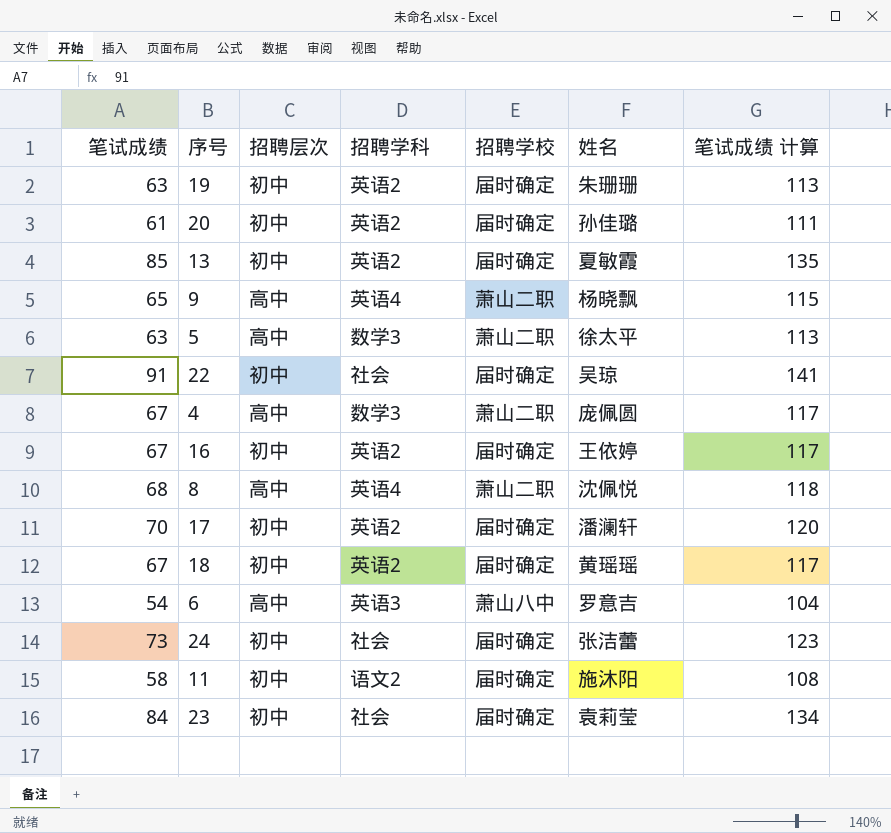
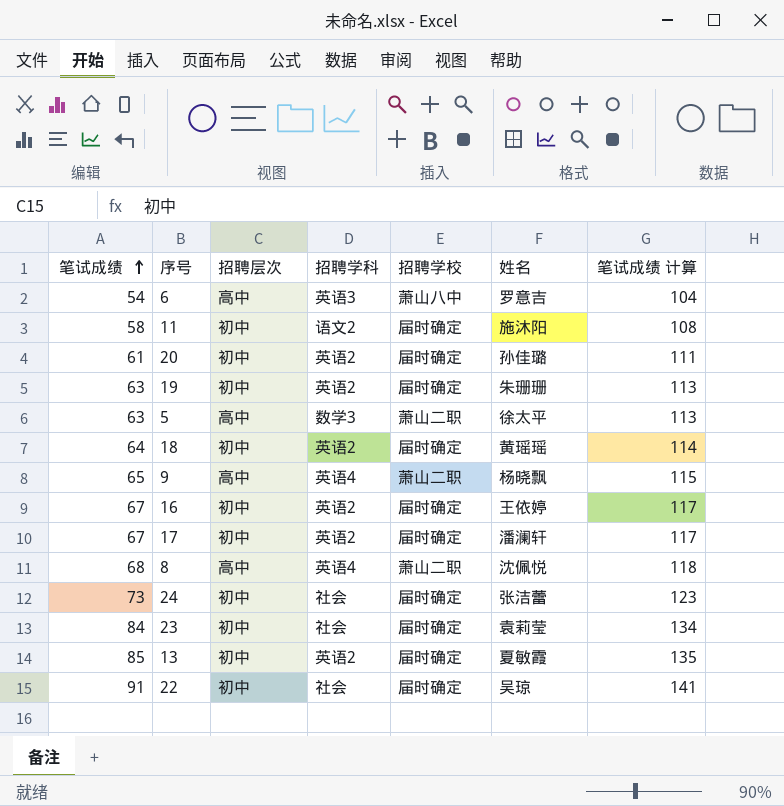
row order: none -> 笔试成绩 ascending
row 4: 67 | 高中 | 数学3 | 萧山二职 | 庞佩圆 | 117 -> none
18 | 笔试成绩: 67 -> 64
18 | 笔试成绩 计算: 117 -> 114
17 | 笔试成绩: 70 -> 67
17 | 笔试成绩 计算: 120 -> 117

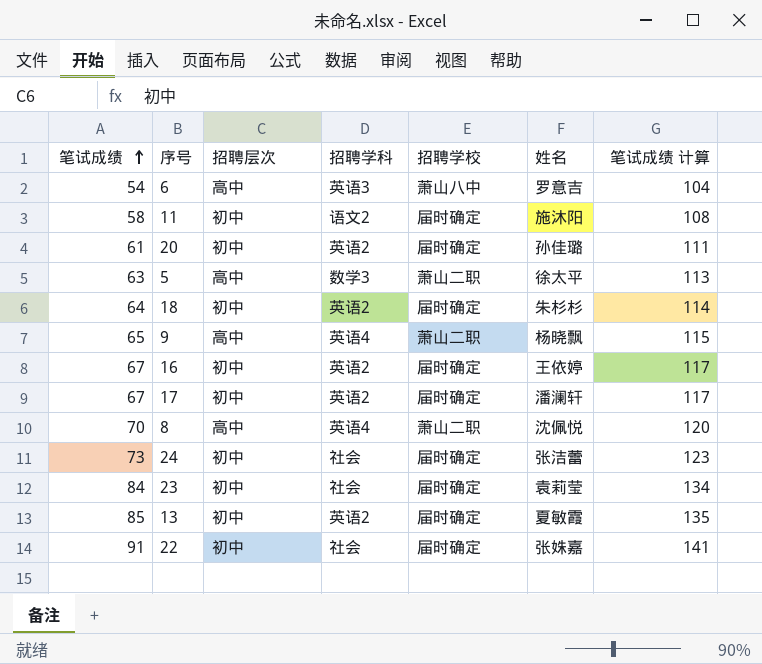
row 19: 63 | 初中 | 英语2 | 届时确定 | 朱珊珊 | 113 -> none
18 | 姓名: 黄瑶瑶 -> 朱杉杉
8 | 笔试成绩: 68 -> 70
8 | 笔试成绩 计算: 118 -> 120
22 | 姓名: 吴琼 -> 张姝嘉

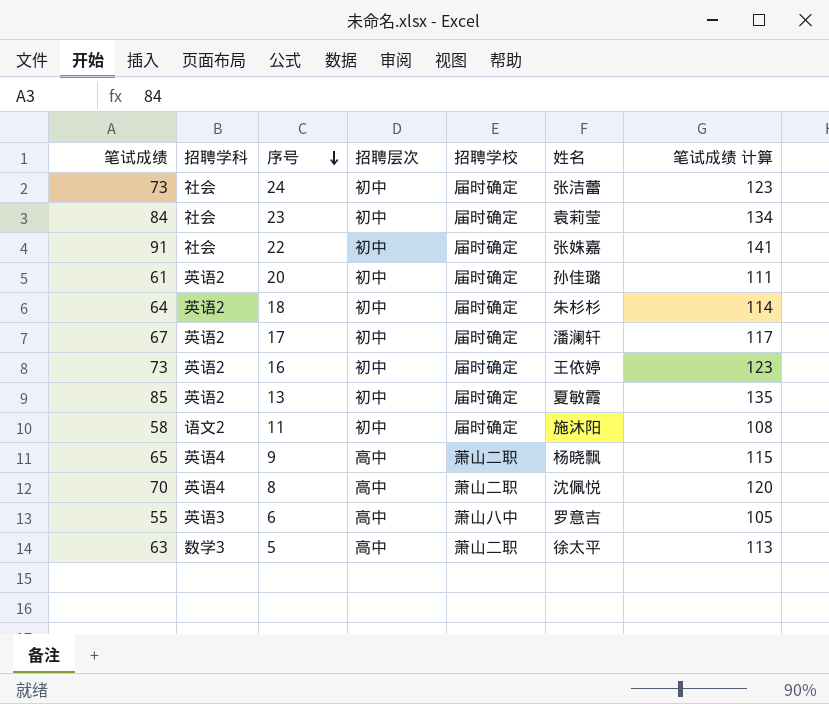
row order: 笔试成绩 ascending -> 序号 descending
column 招聘学科 | position: 4 -> 2
16 | 笔试成绩: 67 -> 73
16 | 笔试成绩 计算: 117 -> 123
6 | 笔试成绩: 54 -> 55
6 | 笔试成绩 计算: 104 -> 105

